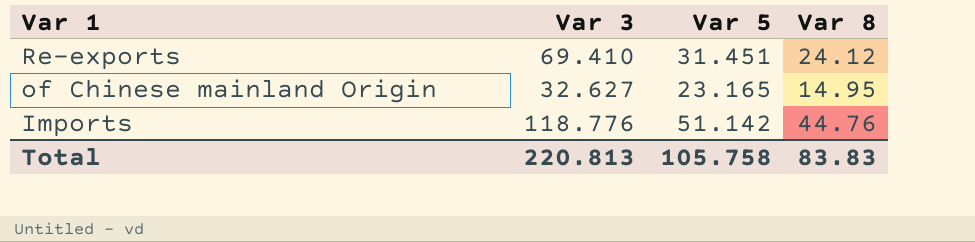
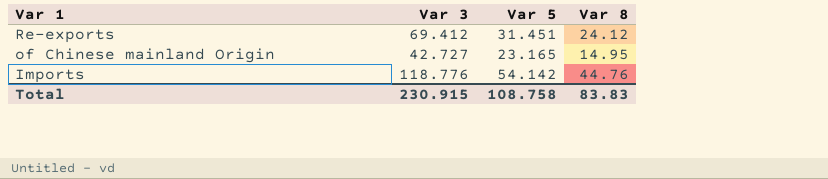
Re-exports | Var 3: 69.410 -> 69.412
of Chinese mainland Origin | Var 3: 32.627 -> 42.727
Imports | Var 5: 51.142 -> 54.142
Total | Var 3: 220.813 -> 230.915
Total | Var 5: 105.758 -> 108.758

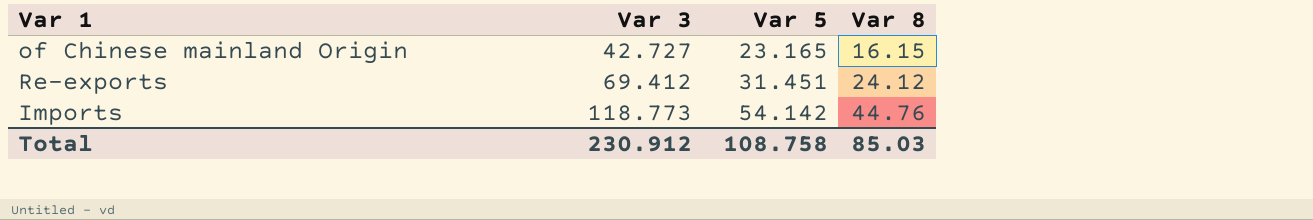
row order: Var 1 descending -> Var 3 ascending
of Chinese mainland Origin | Var 8: 14.95 -> 16.15
Imports | Var 3: 118.776 -> 118.773
Total | Var 3: 230.915 -> 230.912
Total | Var 8: 83.83 -> 85.03

